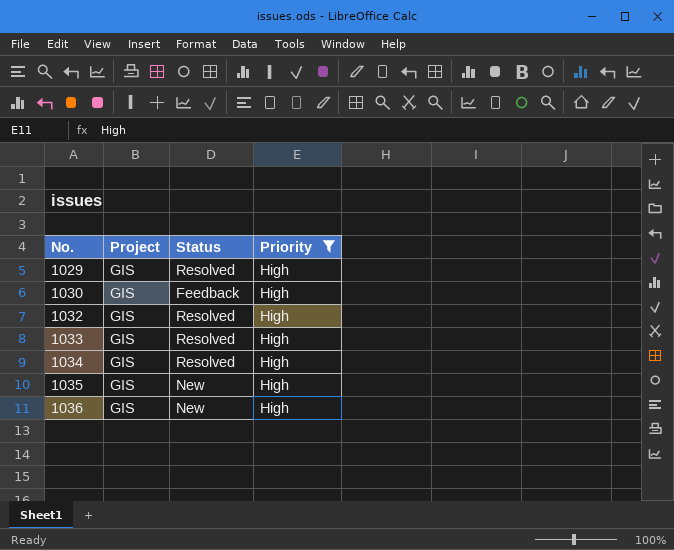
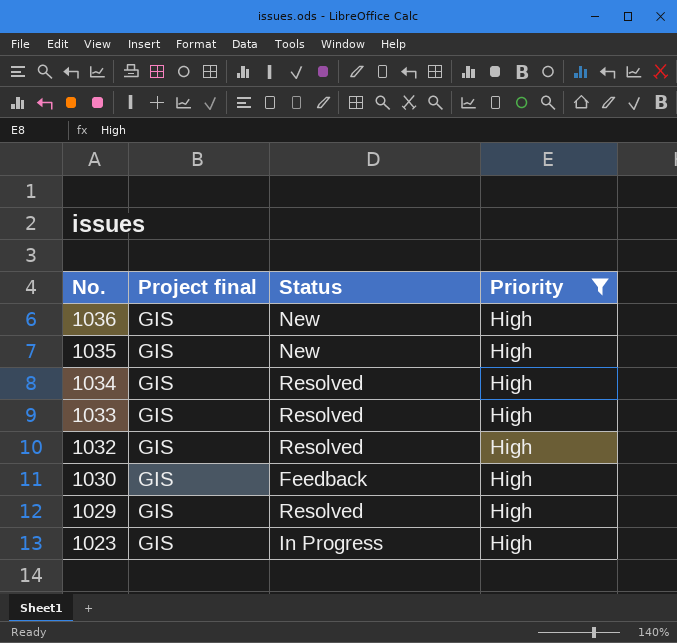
row order: No. ascending -> No. descending
column name: Project -> Project final
row 1023: none -> GIS | In Progress | High

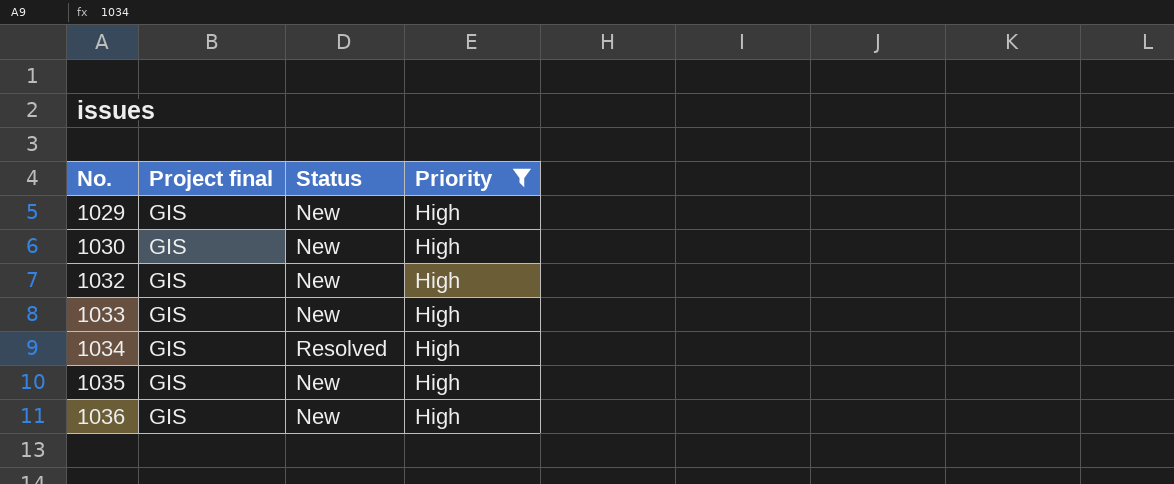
row order: No. descending -> No. ascending
row 1023: GIS | In Progress | High -> none
1029 | Status: Resolved -> New
1030 | Status: Feedback -> New
1032 | Status: Resolved -> New
1033 | Status: Resolved -> New

